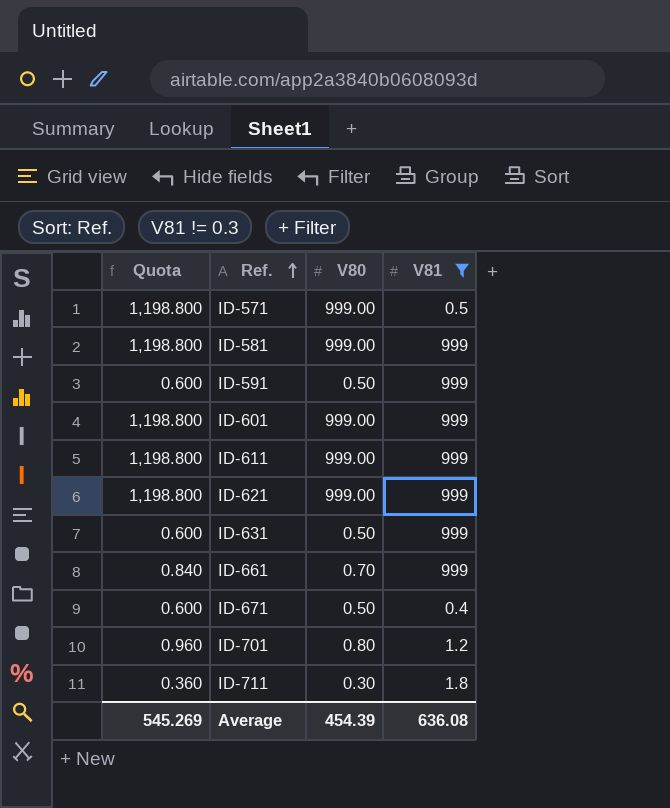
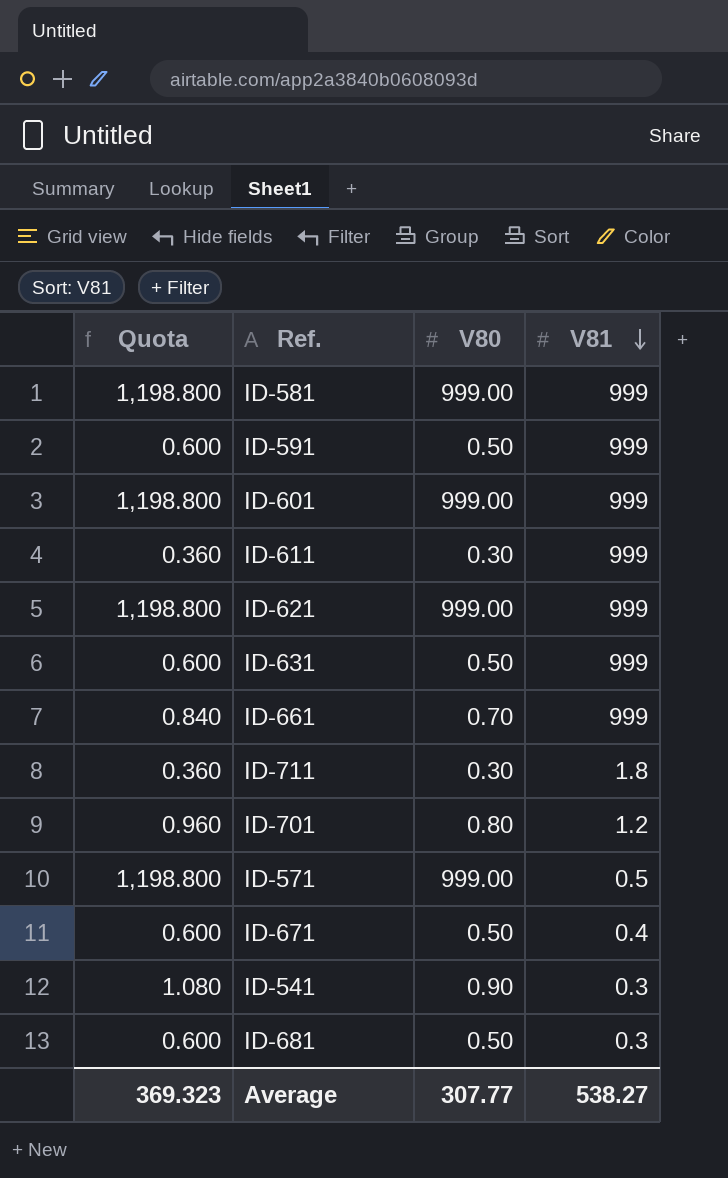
filter: V81 != 0.3 -> none
row order: Ref. ascending -> V81 descending
ID-611 | Quota: 1,198.800 -> 0.360
ID-611 | V80: 999.00 -> 0.30
Average | Quota: 545.269 -> 369.323
Average | V80: 454.39 -> 307.77
Average | V81: 636.08 -> 538.27

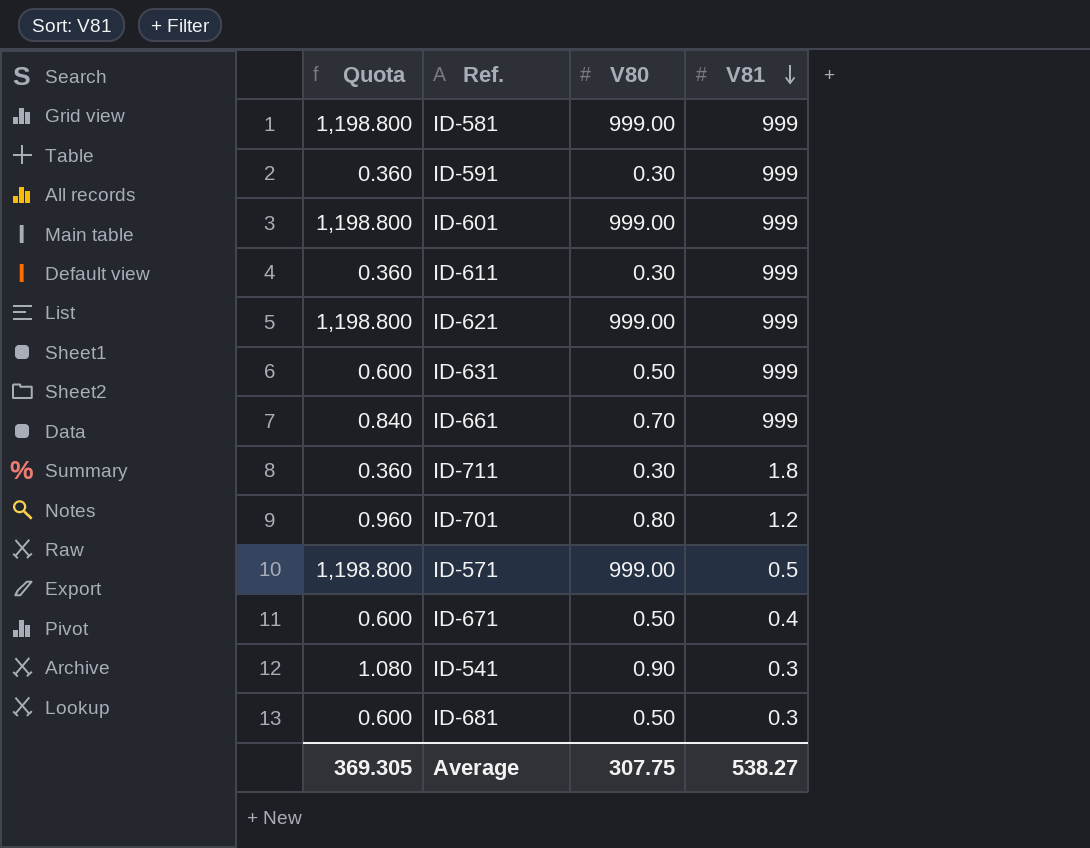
ID-591 | Quota: 0.600 -> 0.360
ID-591 | V80: 0.50 -> 0.30
Average | Quota: 369.323 -> 369.305
Average | V80: 307.77 -> 307.75

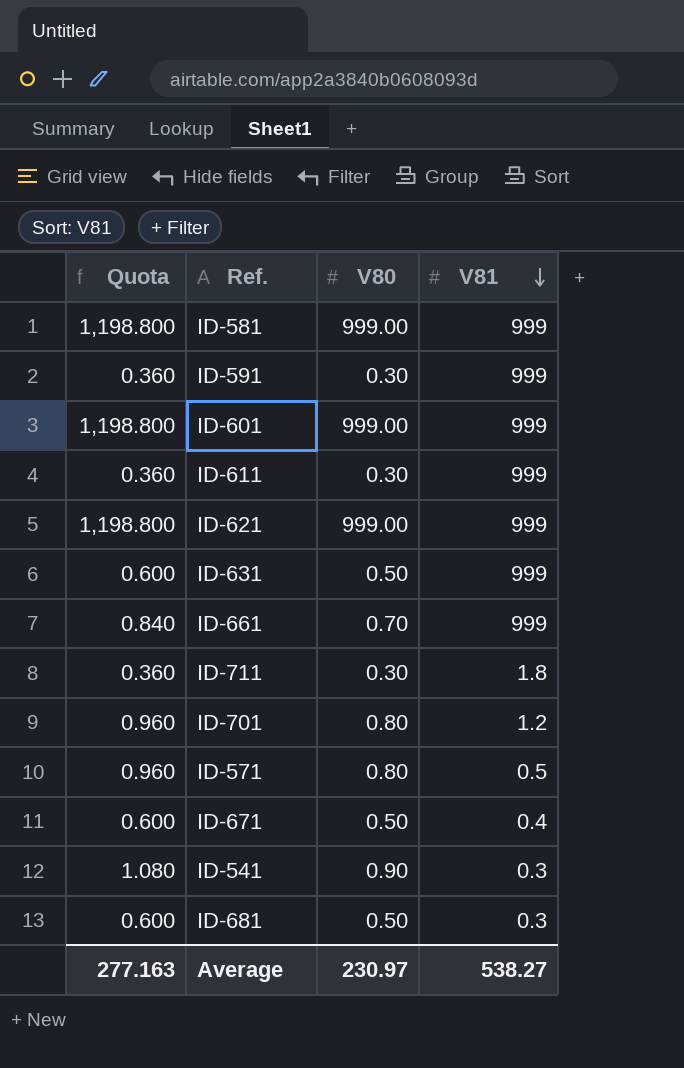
ID-571 | Quota: 1,198.800 -> 0.960
ID-571 | V80: 999.00 -> 0.80
Average | Quota: 369.305 -> 277.163
Average | V80: 307.75 -> 230.97

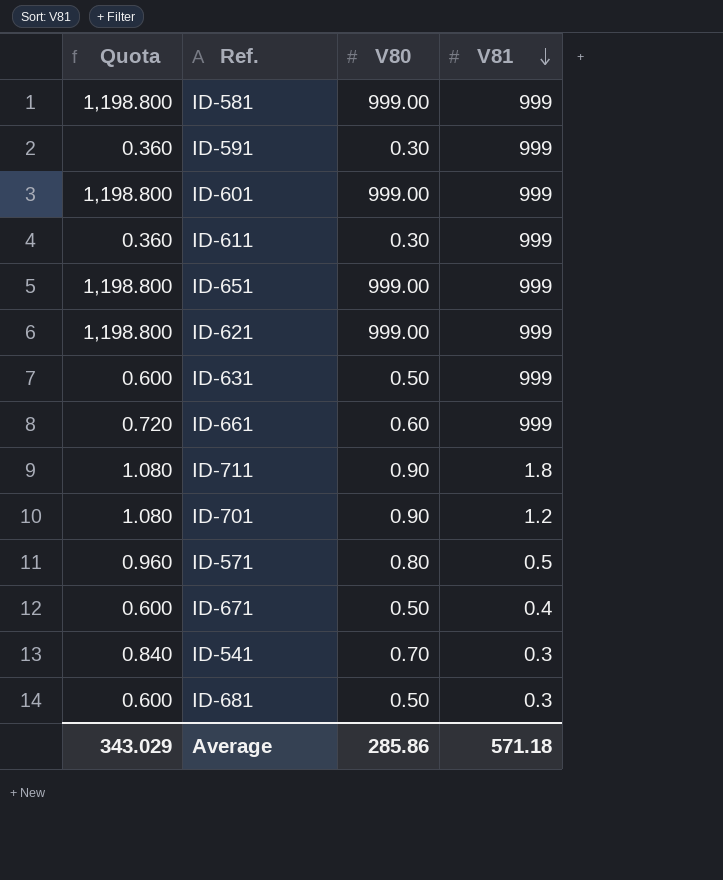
row ID-651: none -> 1,198.800 | 999.00 | 999
ID-661 | Quota: 0.840 -> 0.720
ID-661 | V80: 0.70 -> 0.60
ID-711 | Quota: 0.360 -> 1.080
ID-711 | V80: 0.30 -> 0.90
ID-701 | Quota: 0.960 -> 1.080
ID-701 | V80: 0.80 -> 0.90
ID-541 | Quota: 1.080 -> 0.840
ID-541 | V80: 0.90 -> 0.70
Average | Quota: 277.163 -> 343.029
Average | V80: 230.97 -> 285.86
Average | V81: 538.27 -> 571.18

